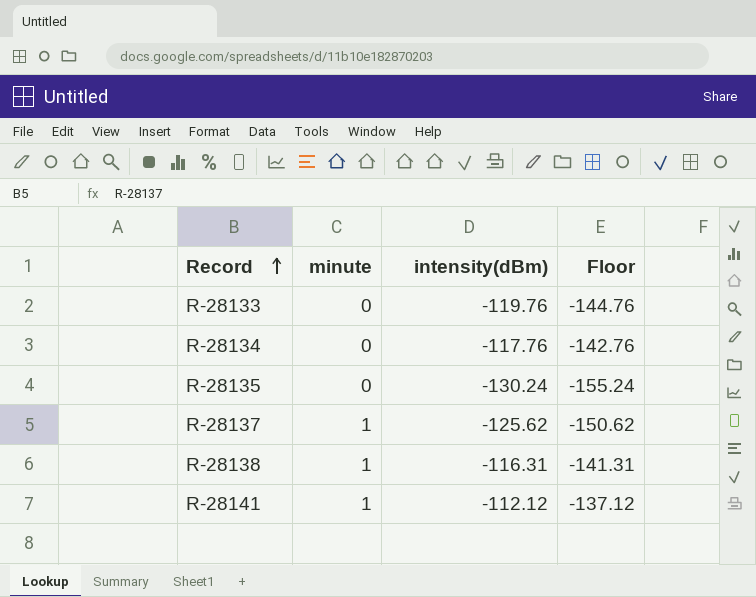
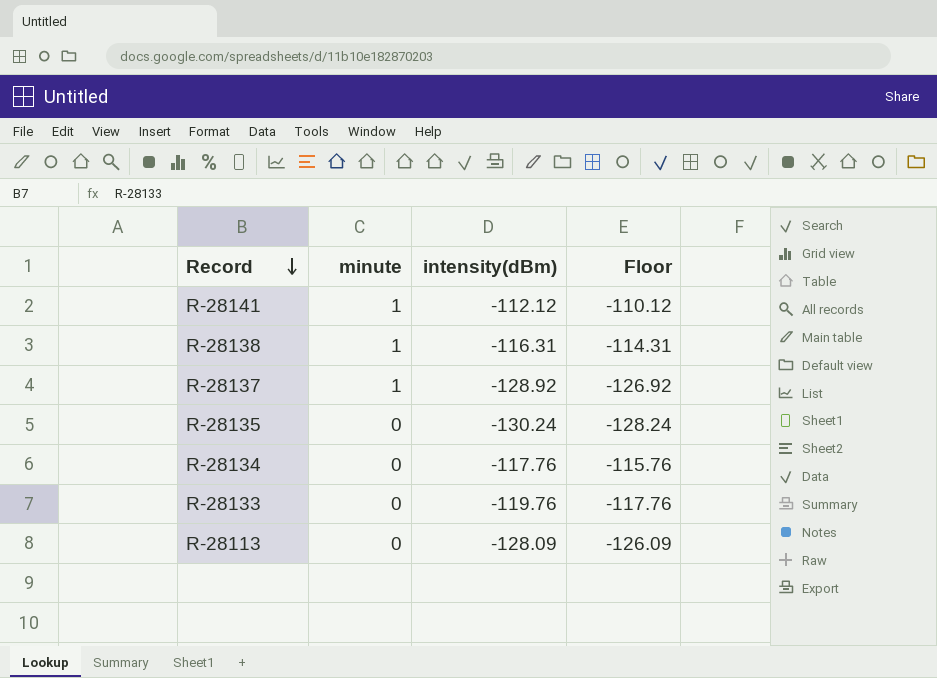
row order: Record ascending -> Record descending
column Floor | formula: [intensity(dBm)] - 25 -> [intensity(dBm)] + 2
R-28137 | intensity(dBm): -125.62 -> -128.92
row R-28113: none -> 0 | -128.09 | -126.09

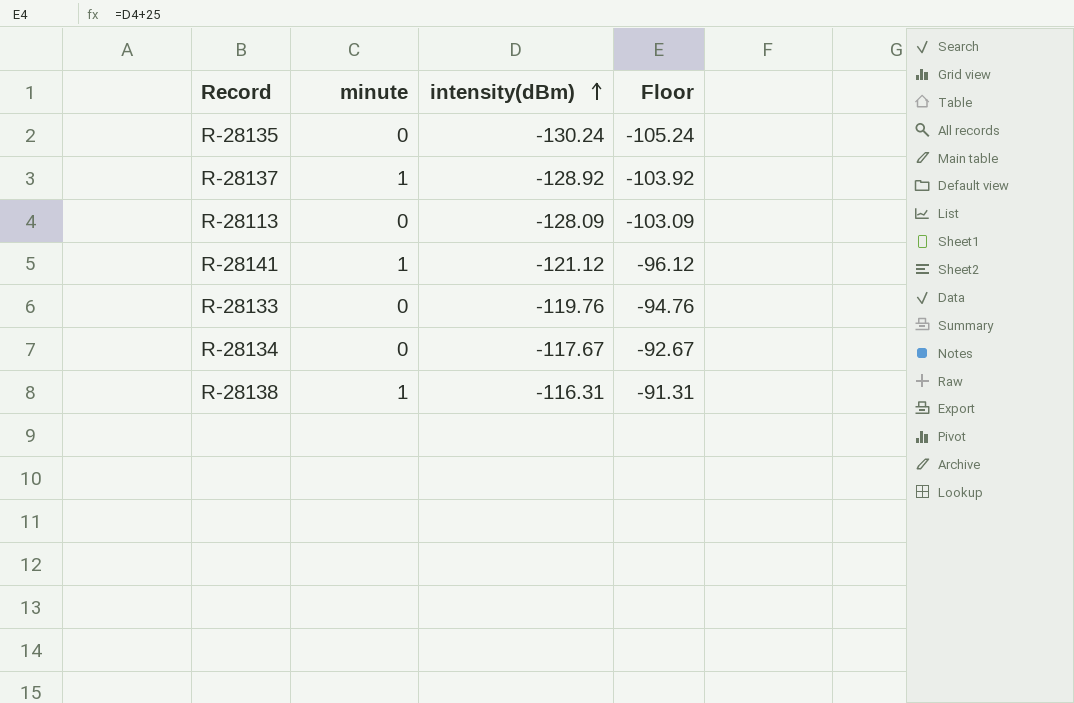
row order: Record descending -> intensity(dBm) ascending
column Floor | formula: [intensity(dBm)] + 2 -> [intensity(dBm)] + 25
R-28141 | intensity(dBm): -112.12 -> -121.12
R-28134 | intensity(dBm): -117.76 -> -117.67

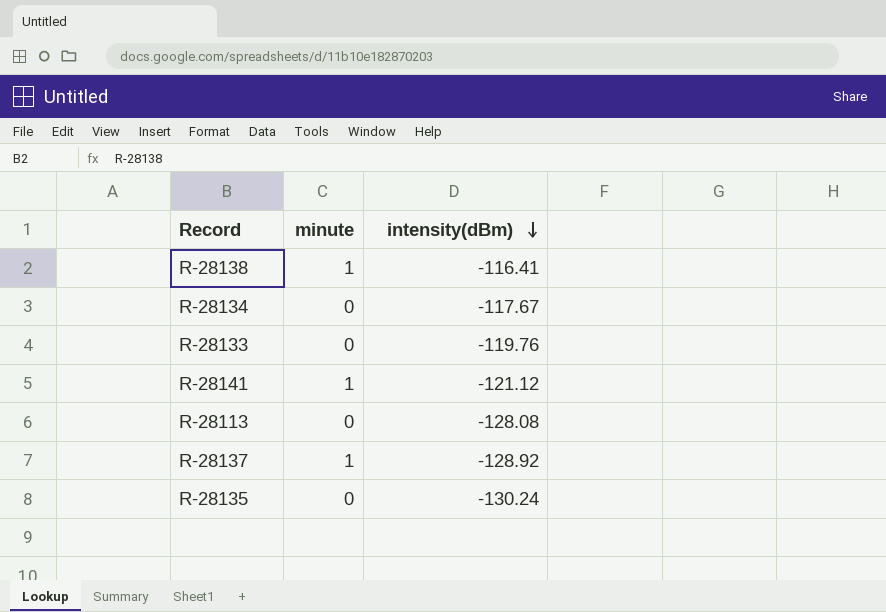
row order: intensity(dBm) ascending -> intensity(dBm) descending
column Floor | formula: [intensity(dBm)] + 25 -> none
R-28138 | intensity(dBm): -116.31 -> -116.41
R-28113 | intensity(dBm): -128.09 -> -128.08

